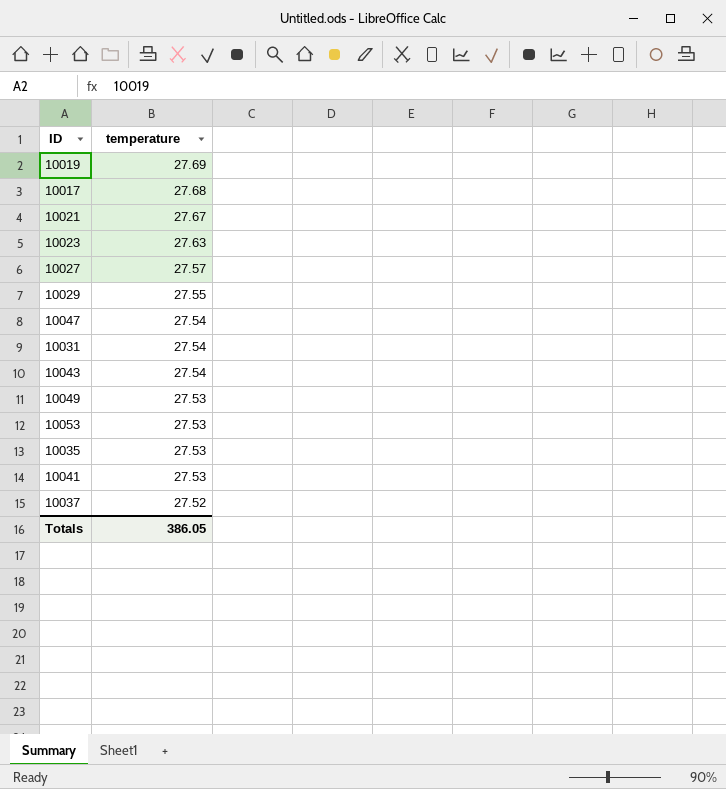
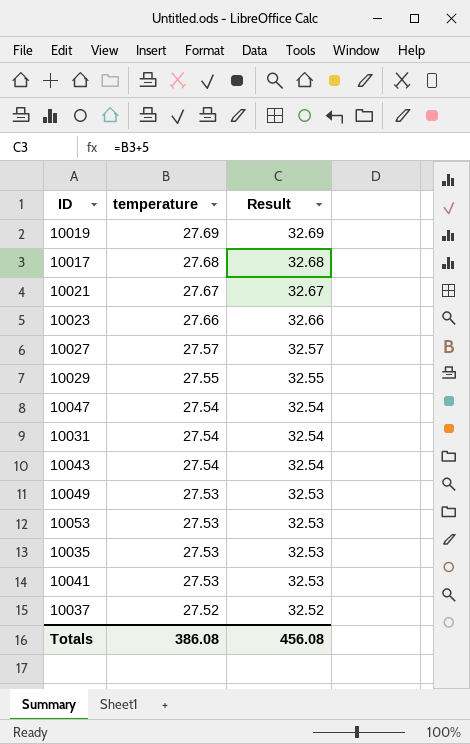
column Result | formula: none -> [temperature] + 5
10023 | temperature: 27.63 -> 27.66
Totals | temperature: 386.05 -> 386.08

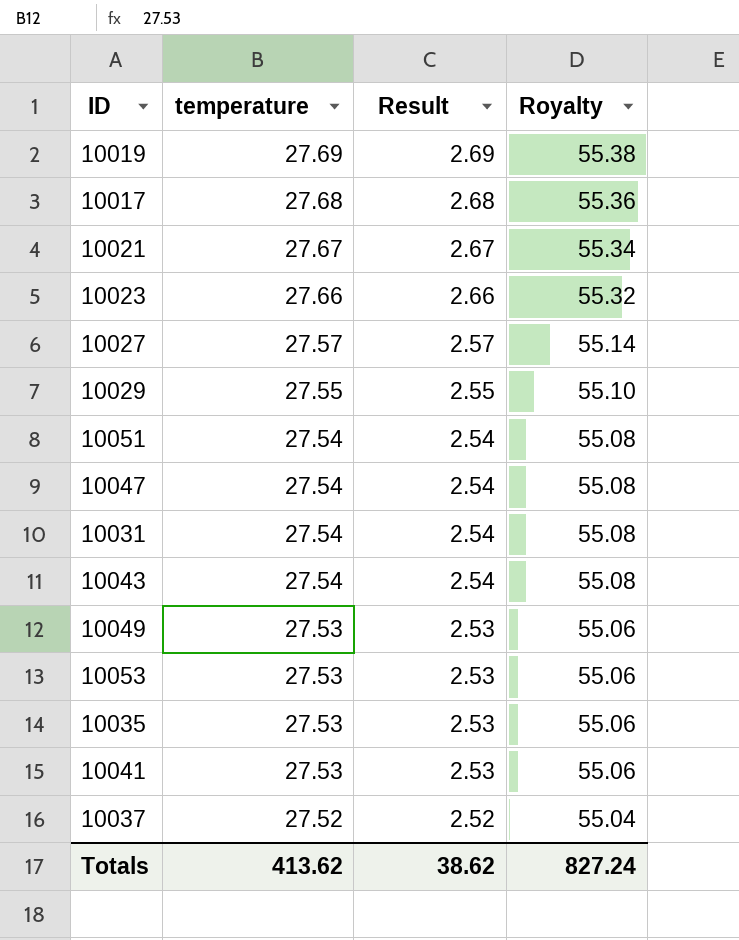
column Result | formula: [temperature] + 5 -> [temperature] - 25
column Royalty | formula: none -> [temperature] * 2
row 10051: none -> 27.54 | 2.54 | 55.08
Totals | temperature: 386.08 -> 413.62
Totals | Result: 456.08 -> 38.62

